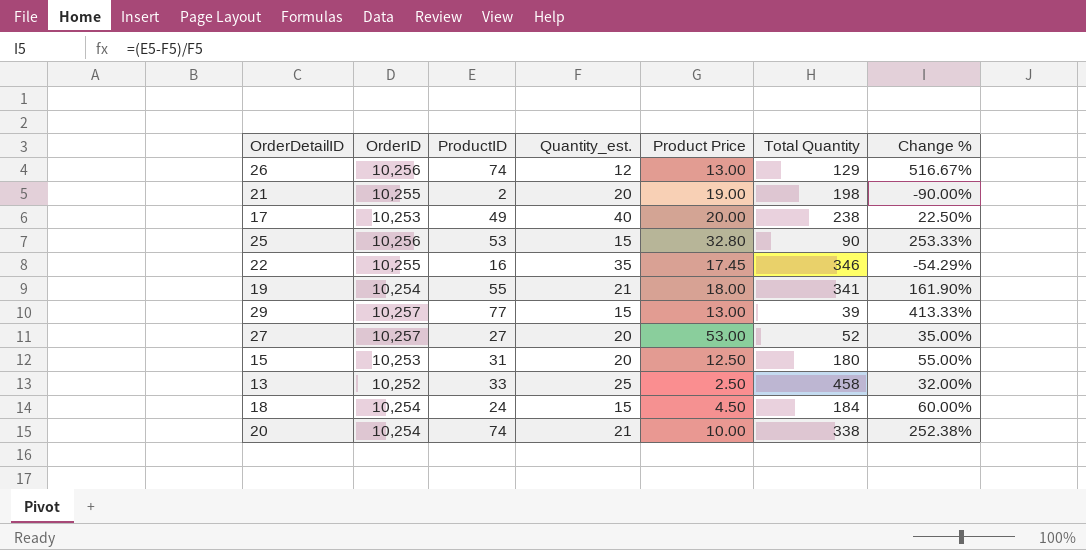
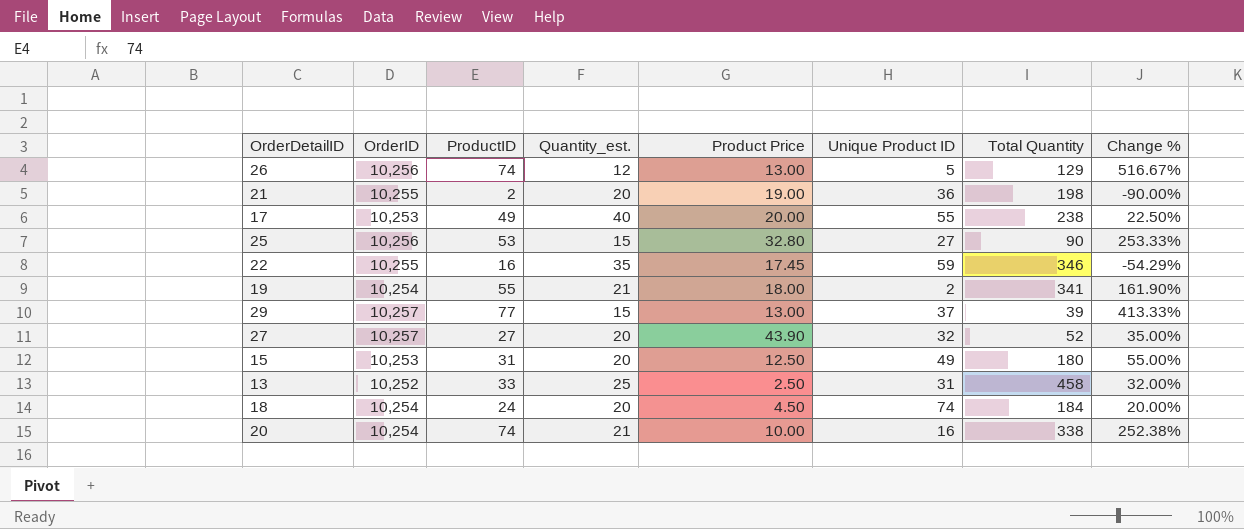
column Unique Product ID | position: none -> 6
27 | Product Price: 53.00 -> 43.90
18 | Quantity_est.: 15 -> 20
18 | Change %: 60.00% -> 20.00%

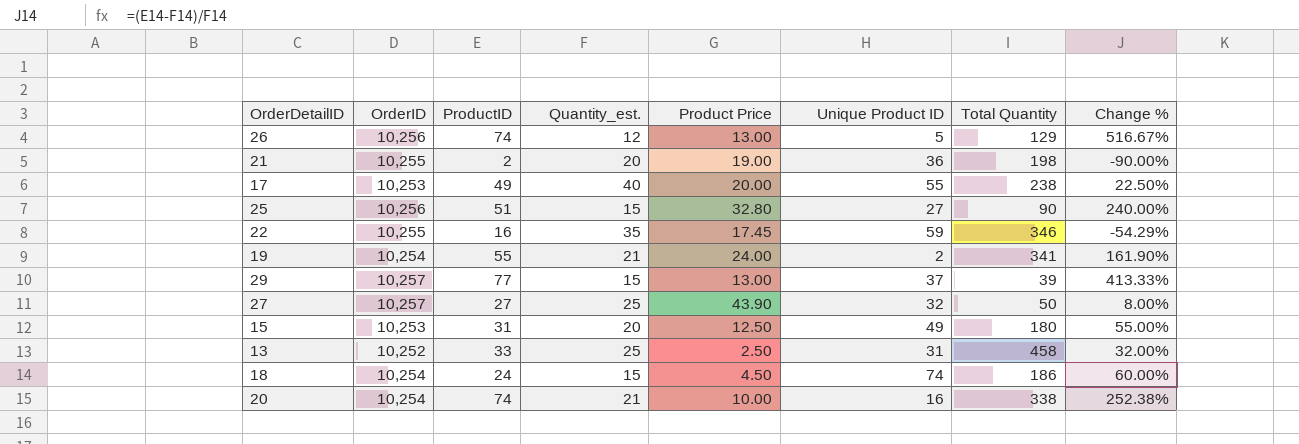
25 | ProductID: 53 -> 51
25 | Change %: 253.33% -> 240.00%
19 | Product Price: 18.00 -> 24.00
27 | Quantity_est.: 20 -> 25
27 | Total Quantity: 52 -> 50
27 | Change %: 35.00% -> 8.00%
18 | Quantity_est.: 20 -> 15
18 | Total Quantity: 184 -> 186
18 | Change %: 20.00% -> 60.00%

